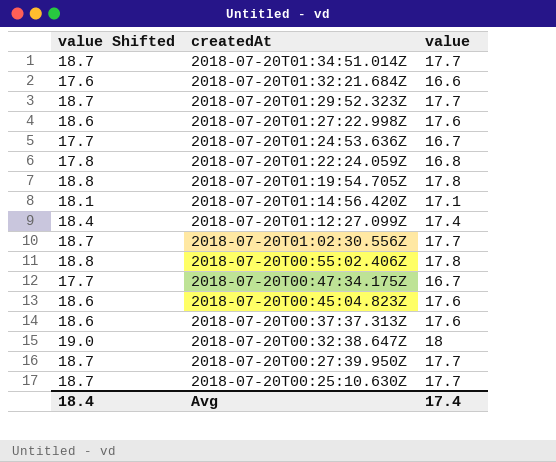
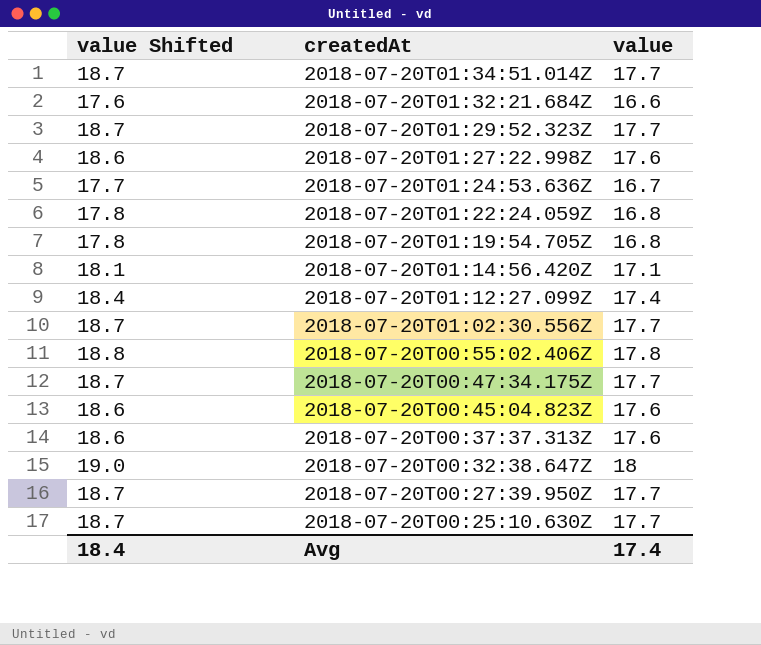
2018-07-20T01:19:54.705Z | value Shifted: 18.8 -> 17.8
2018-07-20T01:19:54.705Z | value: 17.8 -> 16.8
2018-07-20T00:47:34.175Z | value Shifted: 17.7 -> 18.7
2018-07-20T00:47:34.175Z | value: 16.7 -> 17.7

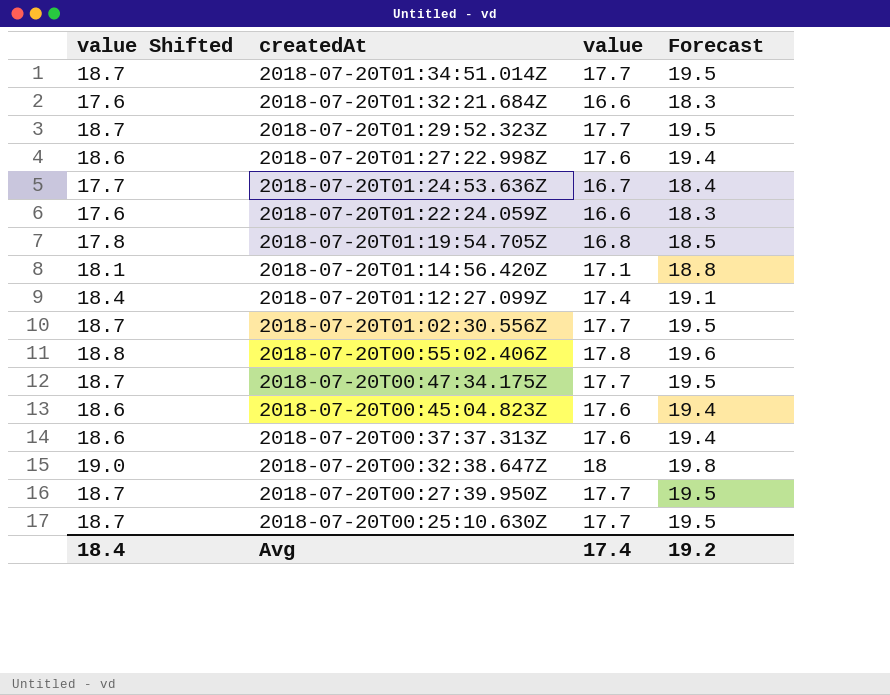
column Forecast | formula: none -> [value] * 1.1
2018-07-20T01:22:24.059Z | value Shifted: 17.8 -> 17.6
2018-07-20T01:22:24.059Z | value: 16.8 -> 16.6

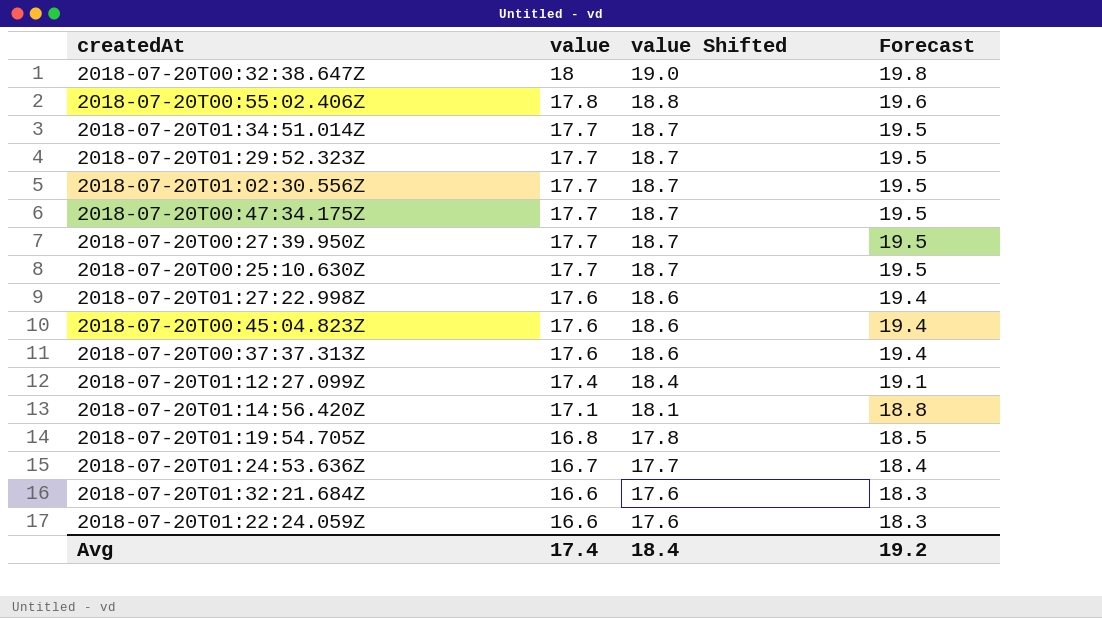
row order: createdAt descending -> value descending
column value Shifted | position: 1 -> 3

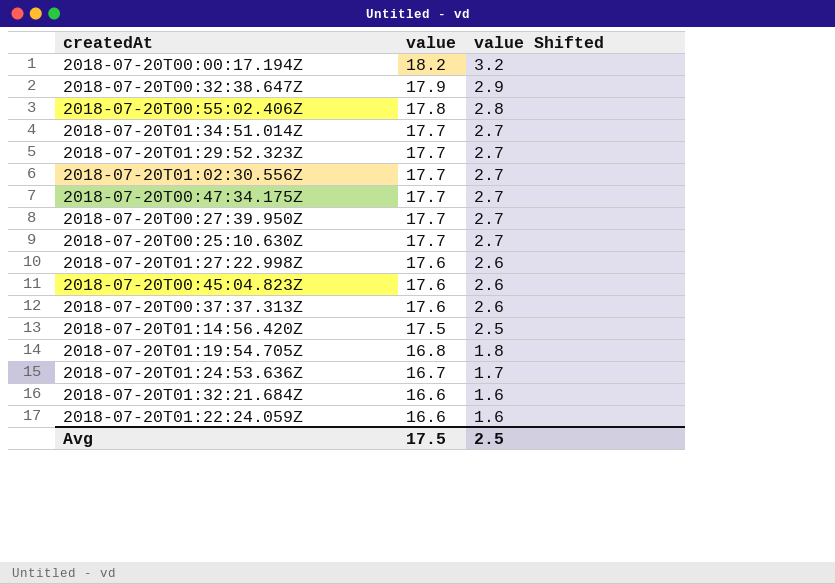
column Forecast | formula: [value] * 1.1 -> none
column value Shifted | formula: [value] + 1 -> [value] - 15
row 2018-07-20T01:12:27.099Z: 17.4 | 18.4 | 19.1 -> none
row 2018-07-20T00:00:17.194Z: none -> 18.2 | 3.2
2018-07-20T00:32:38.647Z | value: 18 -> 17.9
2018-07-20T01:14:56.420Z | value: 17.1 -> 17.5
Avg | value: 17.4 -> 17.5
Avg | value Shifted: 18.4 -> 2.5

